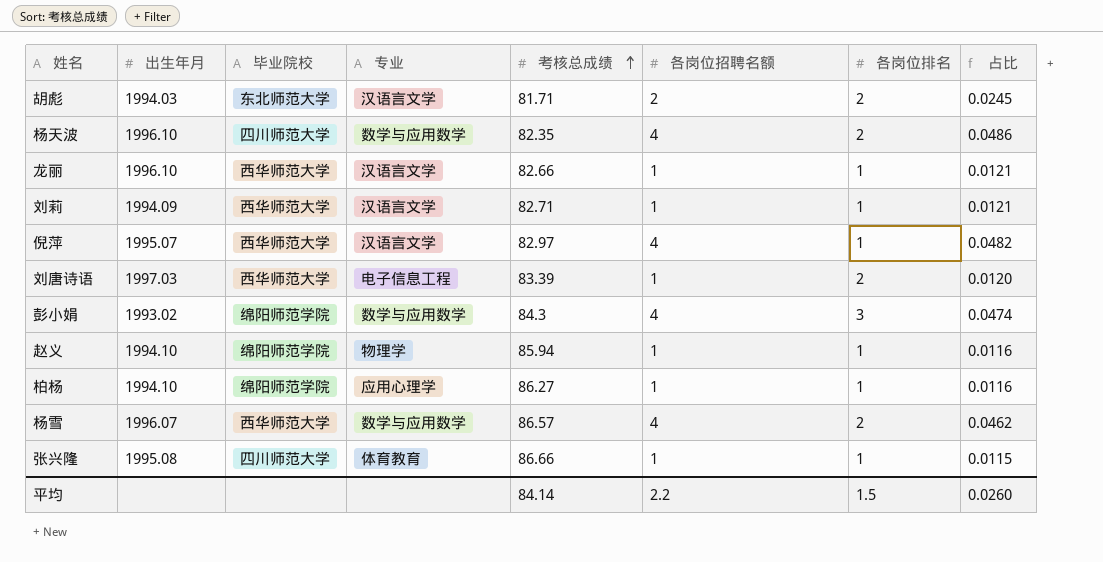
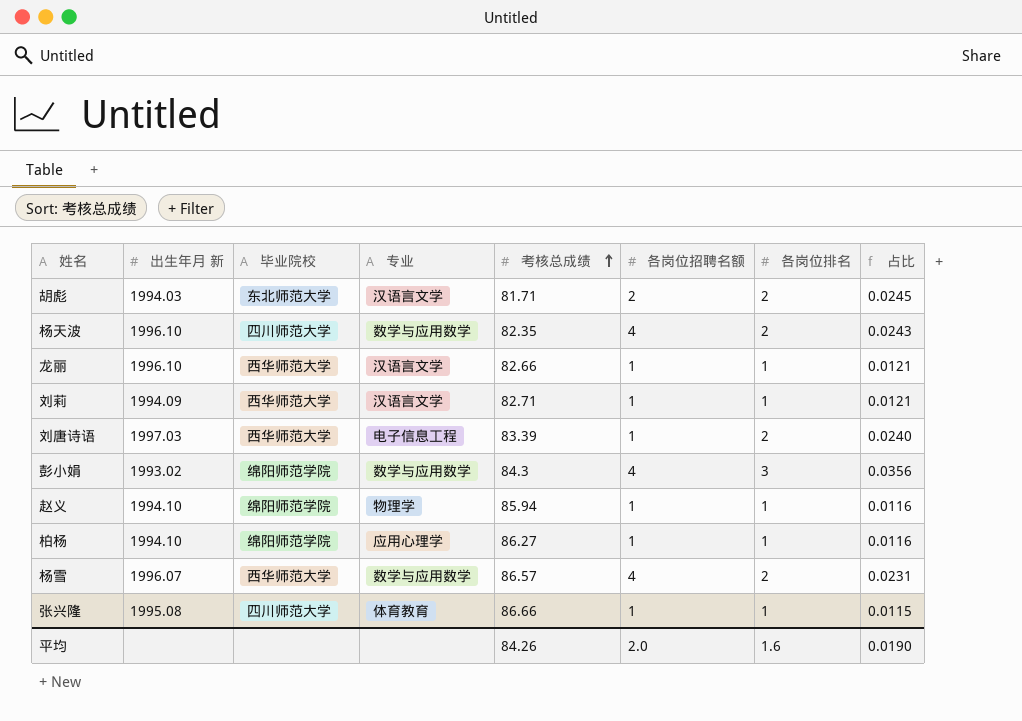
column name: 出生年月 -> 出生年月 新
column 占比 | formula: [各岗位招聘名额] / [考核总成绩] -> [各岗位排名] / [考核总成绩]
row 倪萍: 1995.07 | 西华师范大学 | 汉语言文学 | 82.97 | 4 | 1 | 0.0482 -> none
平均 | 考核总成绩: 84.14 -> 84.26
平均 | 各岗位招聘名额: 2.2 -> 2.0
平均 | 各岗位排名: 1.5 -> 1.6
平均 | 占比: 0.0260 -> 0.0190

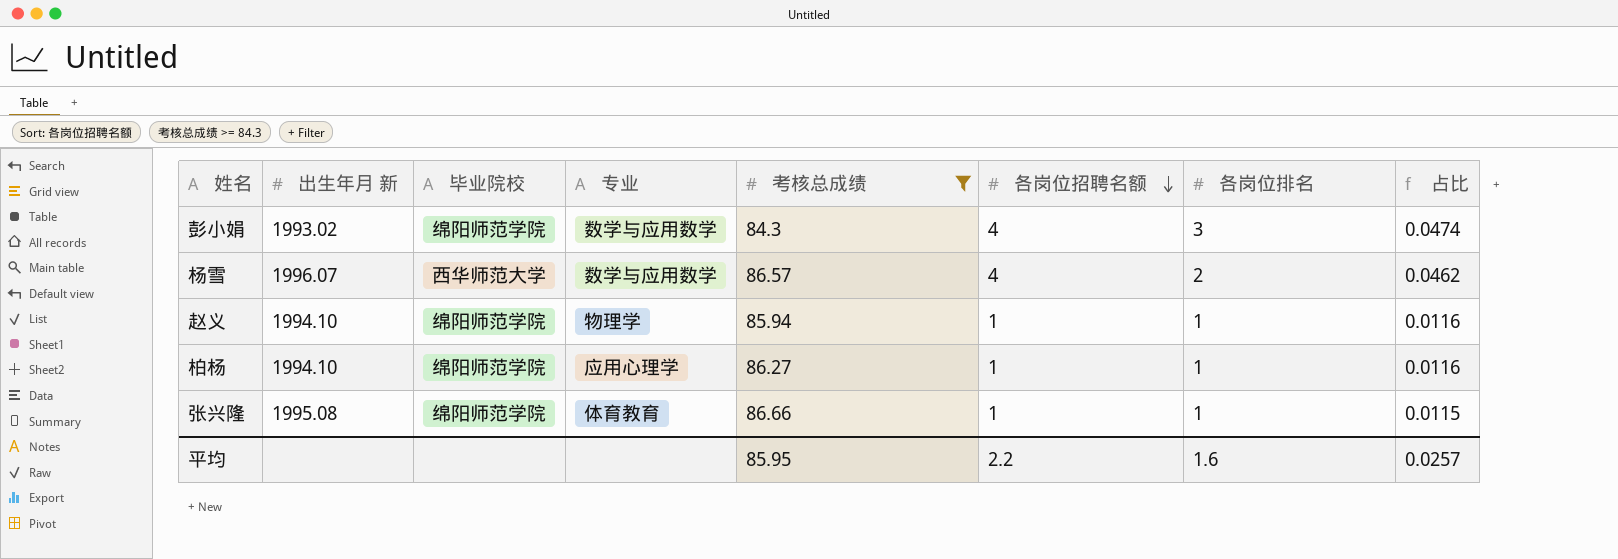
filter: none -> 考核总成绩 >= 84.3
row order: 考核总成绩 ascending -> 各岗位招聘名额 descending
column 占比 | formula: [各岗位排名] / [考核总成绩] -> [各岗位招聘名额] / [考核总成绩]
张兴隆 | 毕业院校: 四川师范大学 -> 绵阳师范学院
平均 | 考核总成绩: 84.26 -> 85.95
平均 | 各岗位招聘名额: 2.0 -> 2.2
平均 | 占比: 0.0190 -> 0.0257

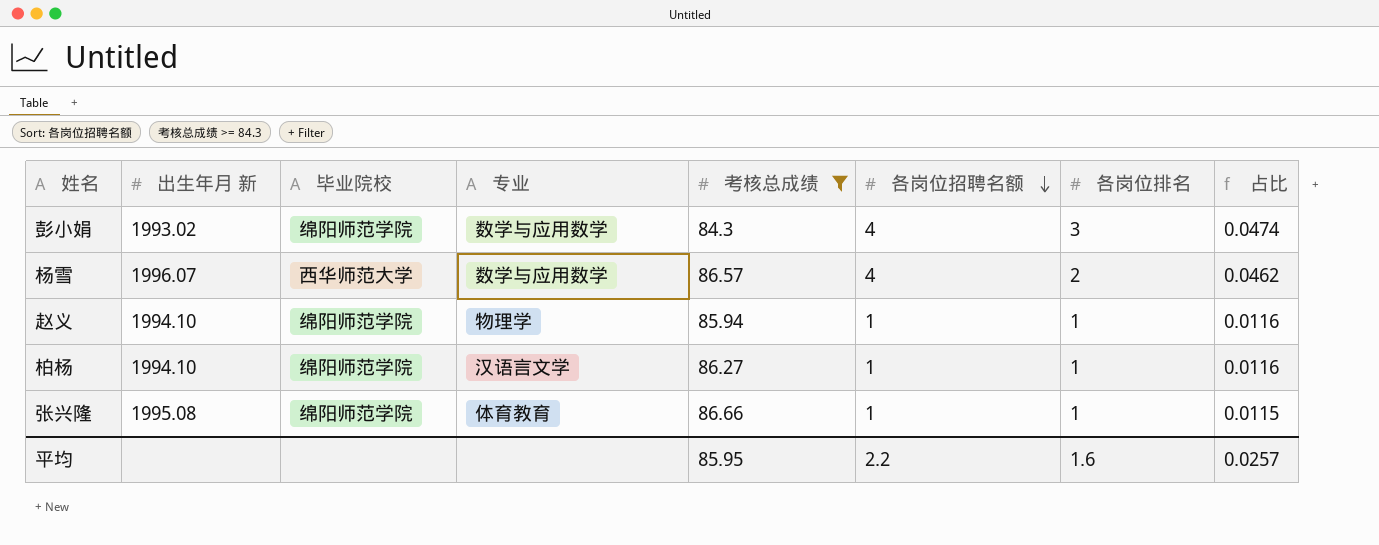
柏杨 | 专业: 应用心理学 -> 汉语言文学

